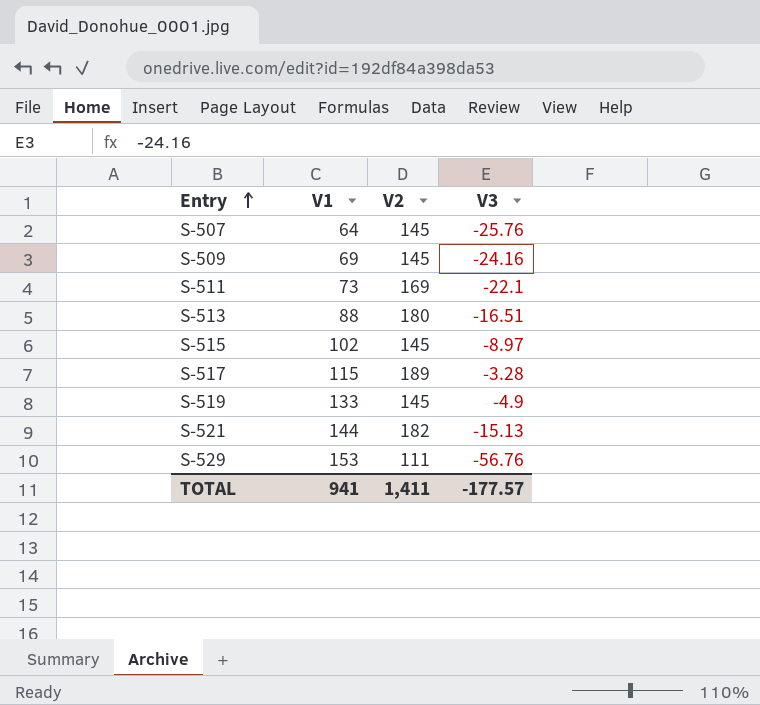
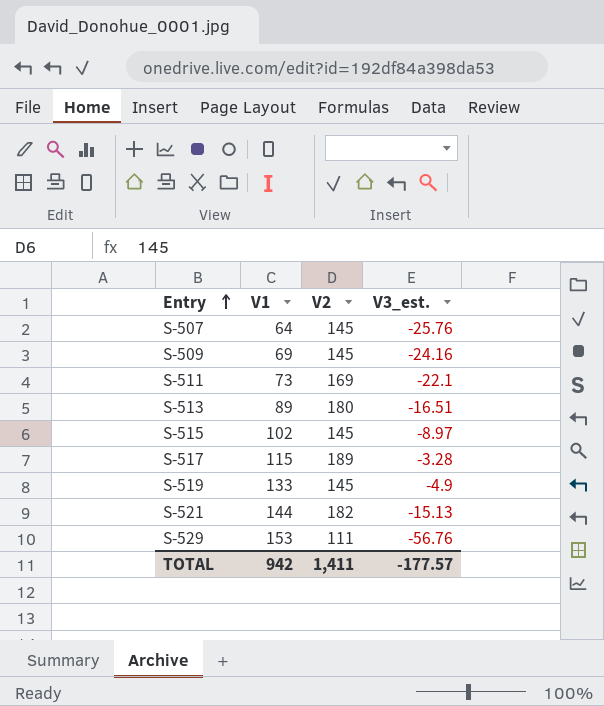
column name: V3 -> V3_est.
S-513 | V1: 88 -> 89
TOTAL | V1: 941 -> 942

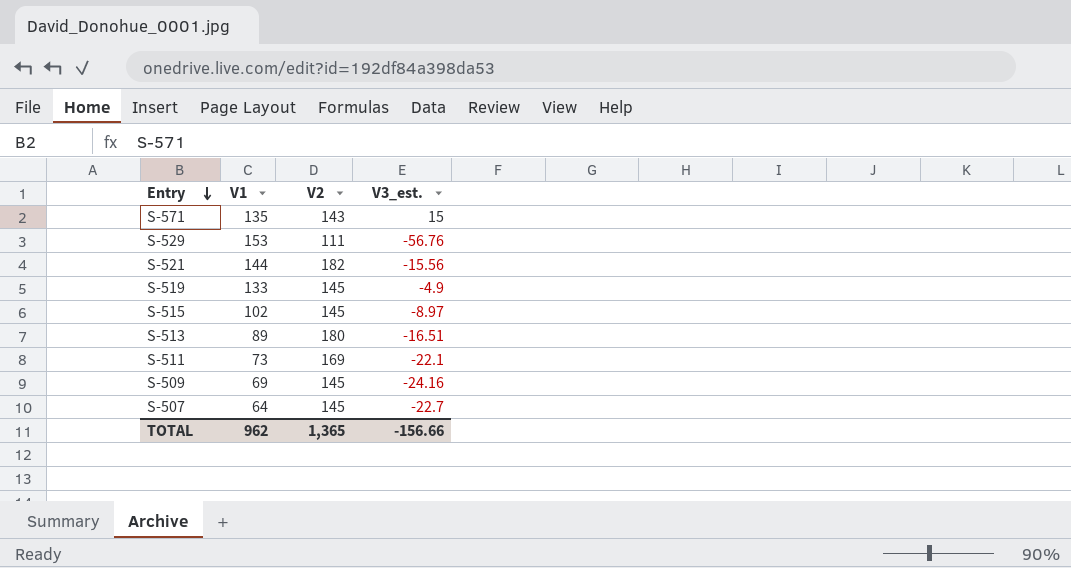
row order: Entry ascending -> Entry descending
row S-517: 115 | 189 | -3.28 -> none
row S-571: none -> 135 | 143 | 15
S-521 | V3_est.: -15.13 -> -15.56
S-507 | V3_est.: -25.76 -> -22.7
TOTAL | V1: 942 -> 962
TOTAL | V2: 1,411 -> 1,365
TOTAL | V3_est.: -177.57 -> -156.66

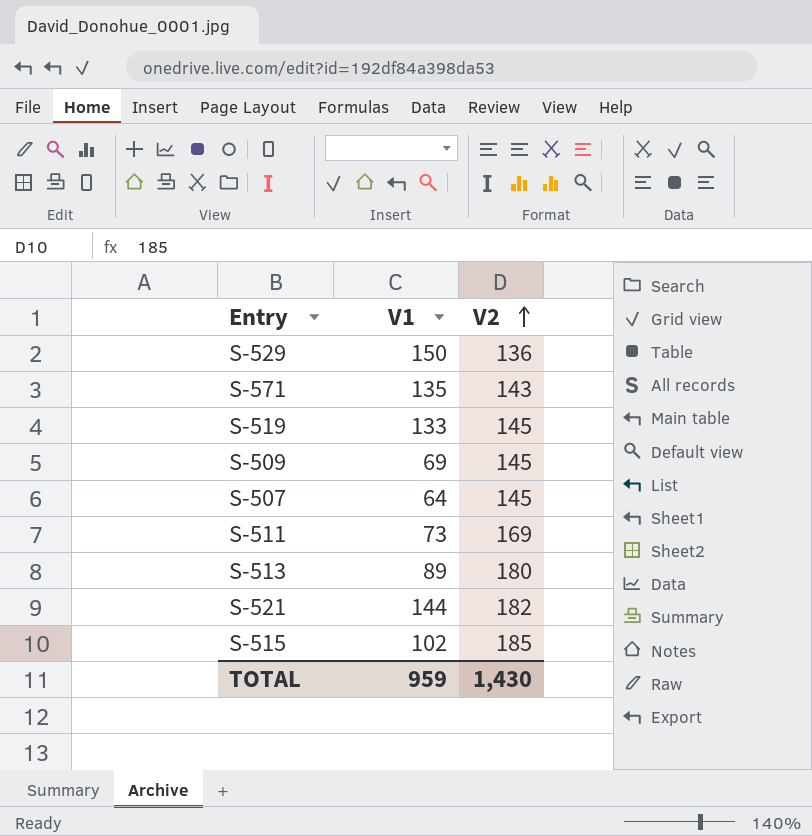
row order: Entry descending -> V2 ascending
column V3_est. | position: 4 -> none
S-529 | V1: 153 -> 150
S-529 | V2: 111 -> 136
S-515 | V2: 145 -> 185
TOTAL | V1: 962 -> 959
TOTAL | V2: 1,365 -> 1,430

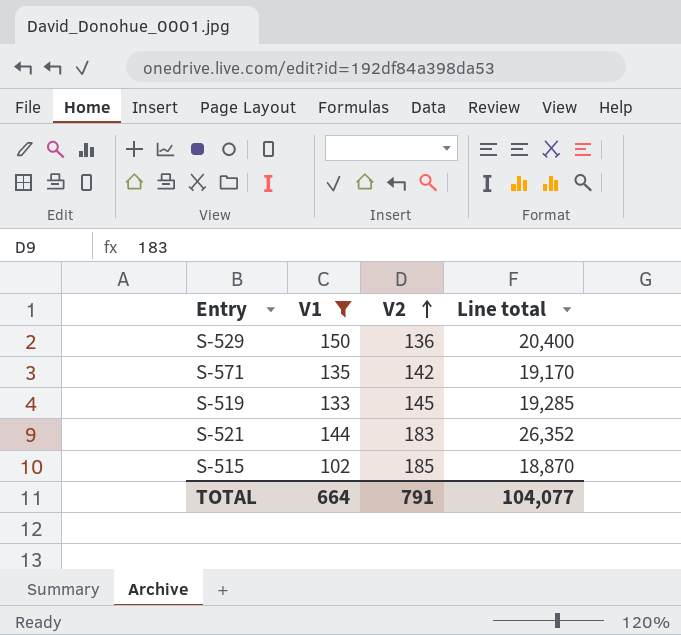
filter: none -> V1 >= 102
column Line total | formula: none -> [V1] * [V2]
S-571 | V2: 143 -> 142
S-521 | V2: 182 -> 183
TOTAL | V1: 959 -> 664
TOTAL | V2: 1,430 -> 791

